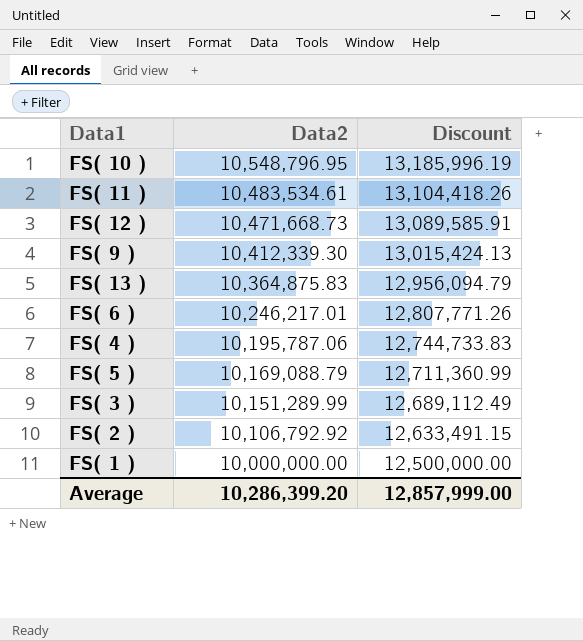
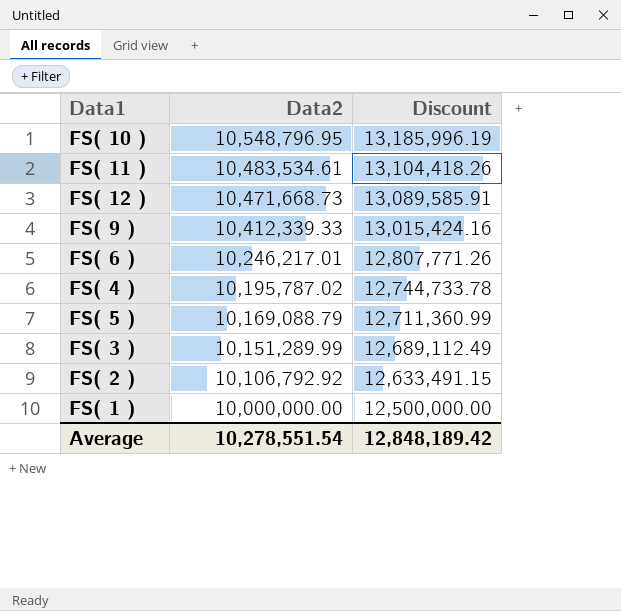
row FS( 13 ): 10,364,875.83 | 12,956,094.79 -> none
FS( 9 ) | Data2: 10,412,339.30 -> 10,412,339.33
FS( 9 ) | Discount: 13,015,424.13 -> 13,015,424.16
FS( 4 ) | Data2: 10,195,787.06 -> 10,195,787.02
FS( 4 ) | Discount: 12,744,733.83 -> 12,744,733.78
Average | Data2: 10,286,399.20 -> 10,278,551.54
Average | Discount: 12,857,999.00 -> 12,848,189.42

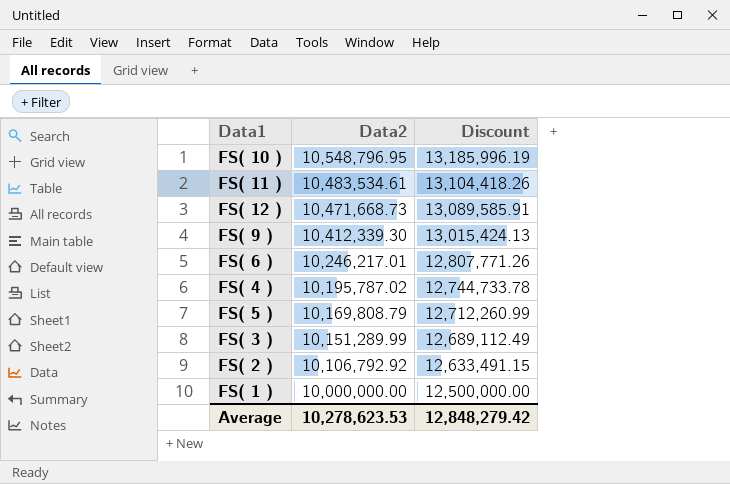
FS( 9 ) | Data2: 10,412,339.33 -> 10,412,339.30
FS( 9 ) | Discount: 13,015,424.16 -> 13,015,424.13
FS( 5 ) | Data2: 10,169,088.79 -> 10,169,808.79
FS( 5 ) | Discount: 12,711,360.99 -> 12,712,260.99
Average | Data2: 10,278,551.54 -> 10,278,623.53
Average | Discount: 12,848,189.42 -> 12,848,279.42

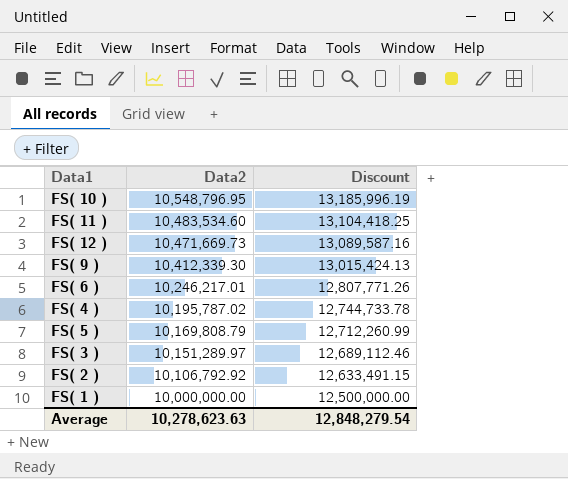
FS( 11 ) | Data2: 10,483,534.61 -> 10,483,534.60
FS( 11 ) | Discount: 13,104,418.26 -> 13,104,418.25
FS( 12 ) | Data2: 10,471,668.73 -> 10,471,669.73
FS( 12 ) | Discount: 13,089,585.91 -> 13,089,587.16
FS( 3 ) | Data2: 10,151,289.99 -> 10,151,289.97
FS( 3 ) | Discount: 12,689,112.49 -> 12,689,112.46
Average | Data2: 10,278,623.53 -> 10,278,623.63
Average | Discount: 12,848,279.42 -> 12,848,279.54

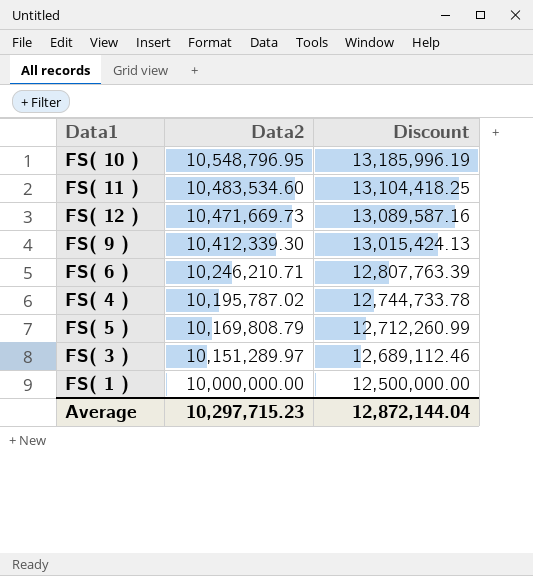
row FS( 2 ): 10,106,792.92 | 12,633,491.15 -> none
FS( 6 ) | Data2: 10,246,217.01 -> 10,246,210.71
FS( 6 ) | Discount: 12,807,771.26 -> 12,807,763.39
Average | Data2: 10,278,623.63 -> 10,297,715.23
Average | Discount: 12,848,279.54 -> 12,872,144.04

